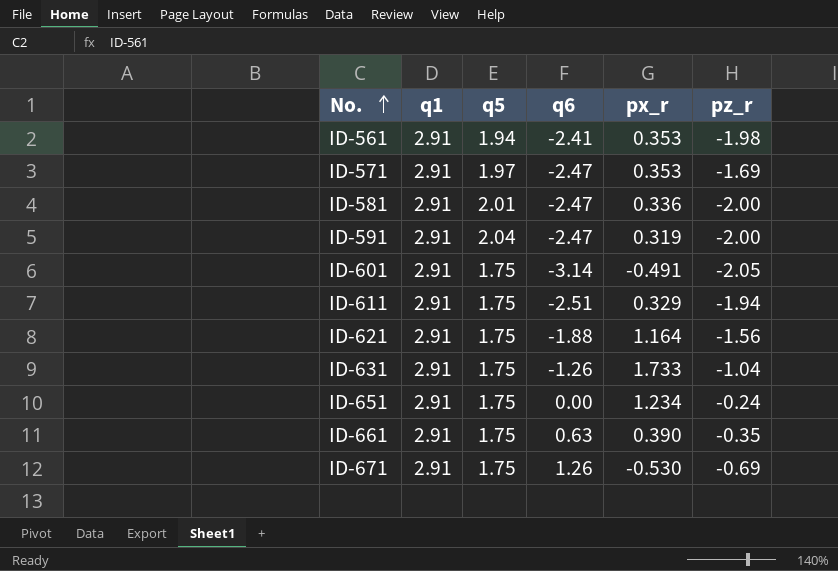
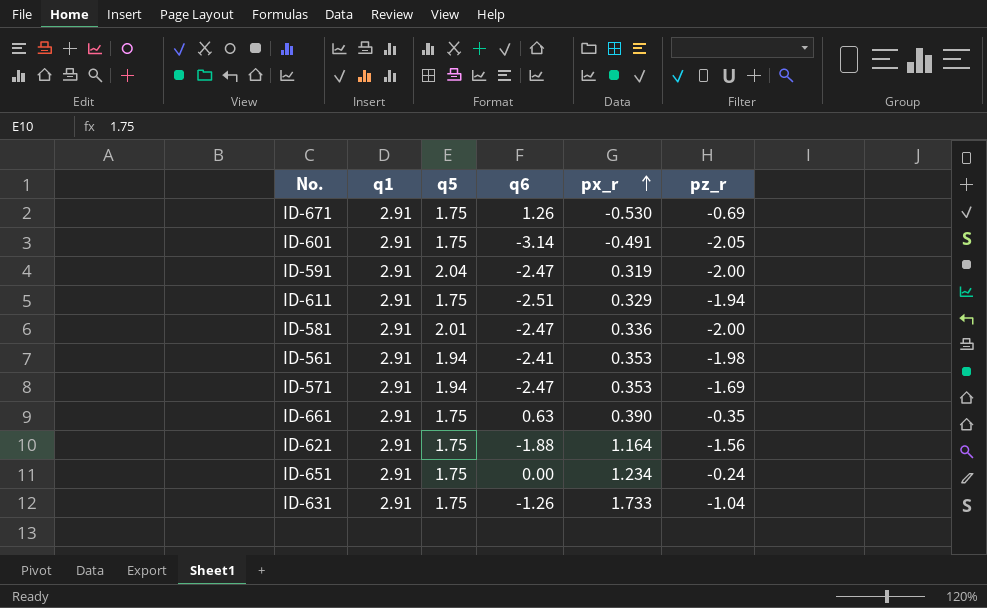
row order: No. ascending -> px_r ascending
ID-571 | q5: 1.97 -> 1.94

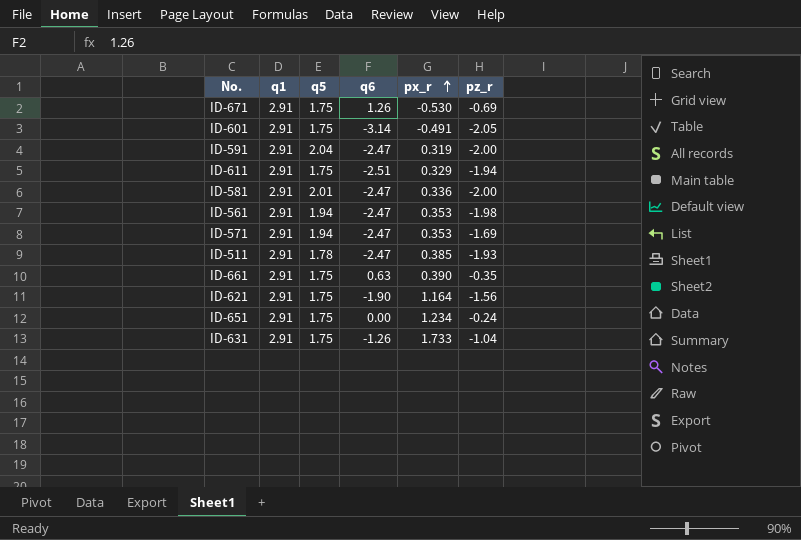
ID-561 | q6: -2.41 -> -2.47
row ID-511: none -> 2.91 | 1.78 | -2.47 | 0.385 | -1.93
ID-621 | q6: -1.88 -> -1.90

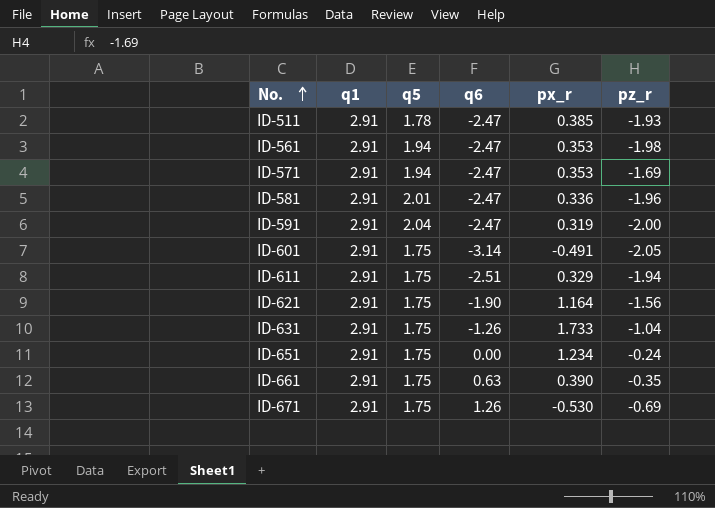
row order: px_r ascending -> No. ascending
ID-581 | pz_r: -2.00 -> -1.96

